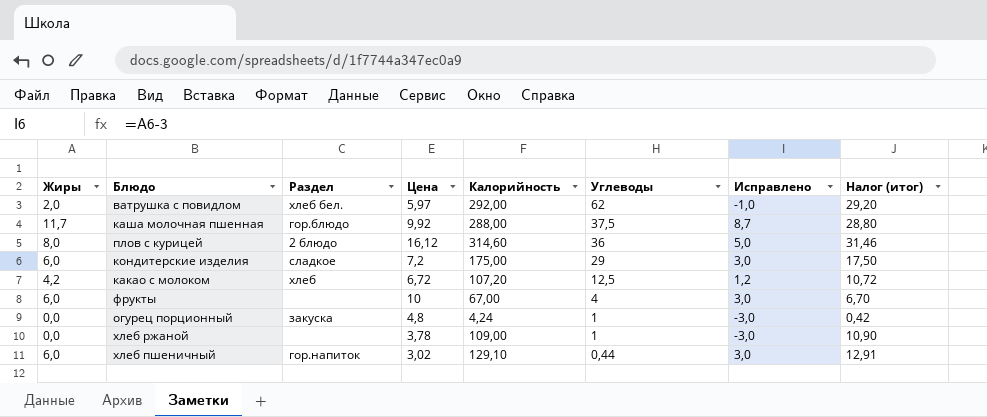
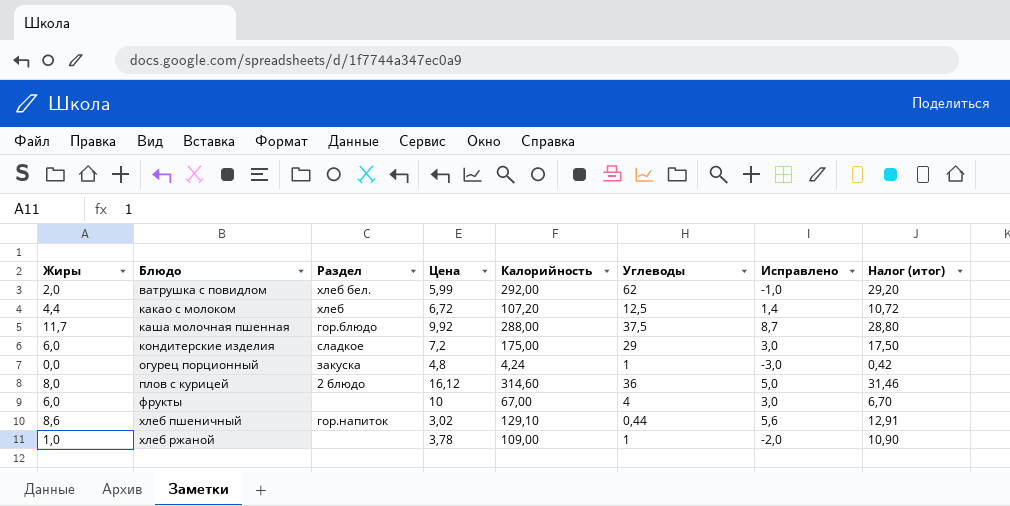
row order: Углеводы descending -> Блюдо ascending
ватрушка с повидлом | Цена: 5,97 -> 5,99
какао с молоком | Жиры: 4,2 -> 4,4
какао с молоком | Исправлено: 1,2 -> 1,4
хлеб пшеничный | Жиры: 6,0 -> 8,6
хлеб пшеничный | Исправлено: 3,0 -> 5,6
хлеб ржаной | Жиры: 0,0 -> 1,0
хлеб ржаной | Исправлено: -3,0 -> -2,0

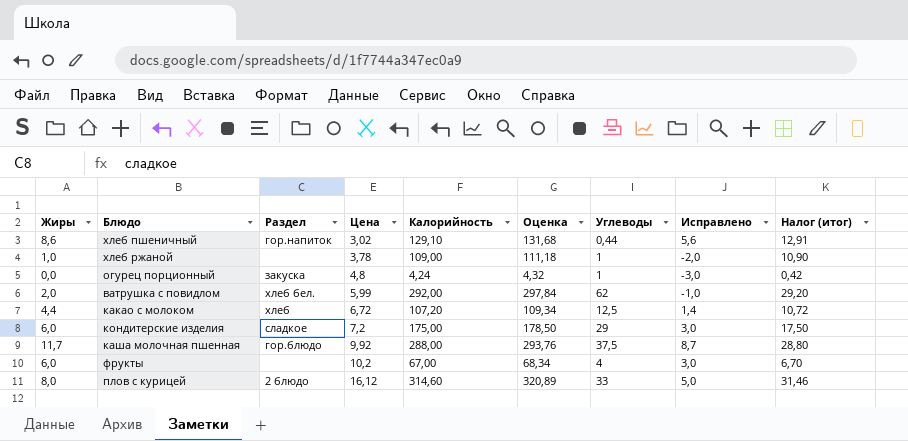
row order: Блюдо ascending -> Цена ascending
column Оценка | formula: none -> [Калорийность] * 1,02
фрукты | Цена: 10 -> 10,2
плов с курицей | Углеводы: 36 -> 33

